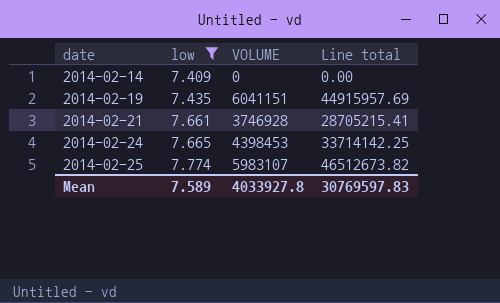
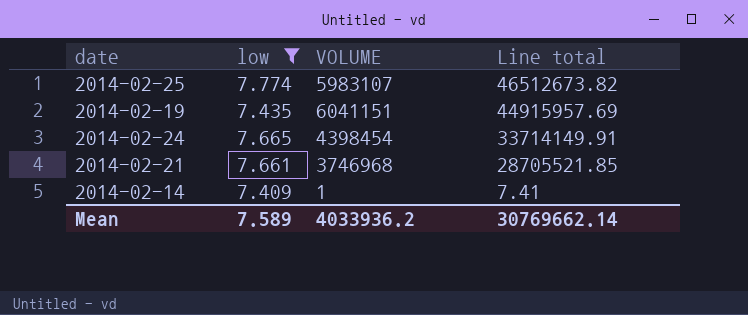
row order: date ascending -> Line total descending
2014-02-24 | VOLUME: 4398453 -> 4398454
2014-02-24 | Line total: 33714142.25 -> 33714149.91
2014-02-21 | VOLUME: 3746928 -> 3746968
2014-02-21 | Line total: 28705215.41 -> 28705521.85
2014-02-14 | VOLUME: 0 -> 1
2014-02-14 | Line total: 0.00 -> 7.41
Mean | VOLUME: 4033927.8 -> 4033936.2
Mean | Line total: 30769597.83 -> 30769662.14

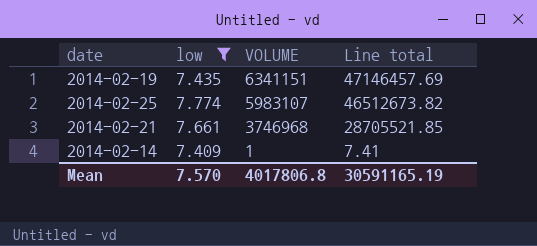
row order: Line total descending -> VOLUME descending
row 2014-02-24: 7.665 | 4398454 | 33714149.91 -> none
2014-02-19 | VOLUME: 6041151 -> 6341151
2014-02-19 | Line total: 44915957.69 -> 47146457.69
Mean | low: 7.589 -> 7.570
Mean | VOLUME: 4033936.2 -> 4017806.8
Mean | Line total: 30769662.14 -> 30591165.19

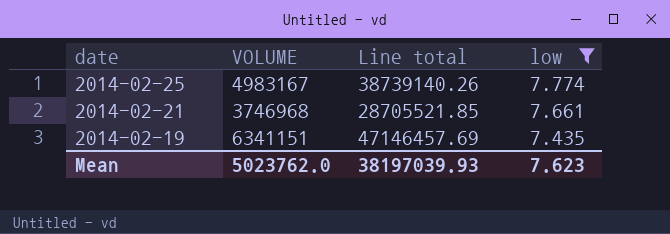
row order: VOLUME descending -> date descending
column low | position: 2 -> 4
row 2014-02-14: 7.409 | 1 | 7.41 -> none
2014-02-25 | VOLUME: 5983107 -> 4983167
2014-02-25 | Line total: 46512673.82 -> 38739140.26
Mean | VOLUME: 4017806.8 -> 5023762.0
Mean | Line total: 30591165.19 -> 38197039.93
Mean | low: 7.570 -> 7.623

